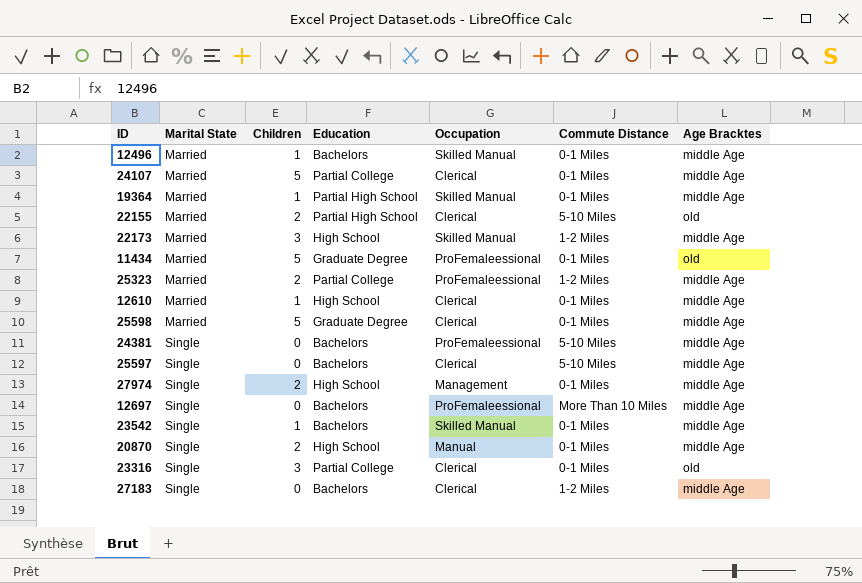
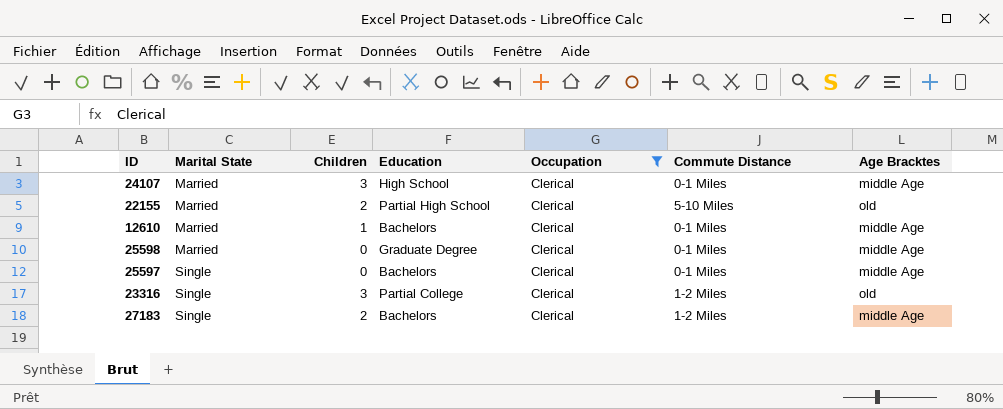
filter: none -> Occupation = Clerical
24107 | Children: 5 -> 3
24107 | Education: Partial College -> High School
12610 | Education: High School -> Bachelors
25598 | Children: 5 -> 0
25597 | Commute Distance: 5-10 Miles -> 0-1 Miles
23316 | Commute Distance: 0-1 Miles -> 1-2 Miles
27183 | Children: 0 -> 2

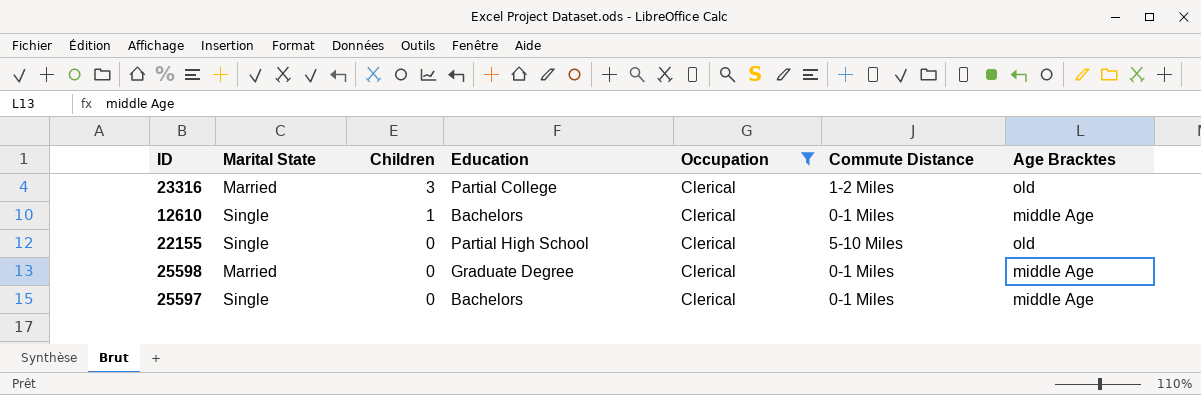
row order: Marital State ascending -> Children descending
row 24107: Married | 3 | High School | Clerical | 0-1 Miles | middle Age -> none
row 27183: Single | 2 | Bachelors | Clerical | 1-2 Miles | middle Age -> none
23316 | Marital State: Single -> Married
12610 | Marital State: Married -> Single
22155 | Marital State: Married -> Single
22155 | Children: 2 -> 0

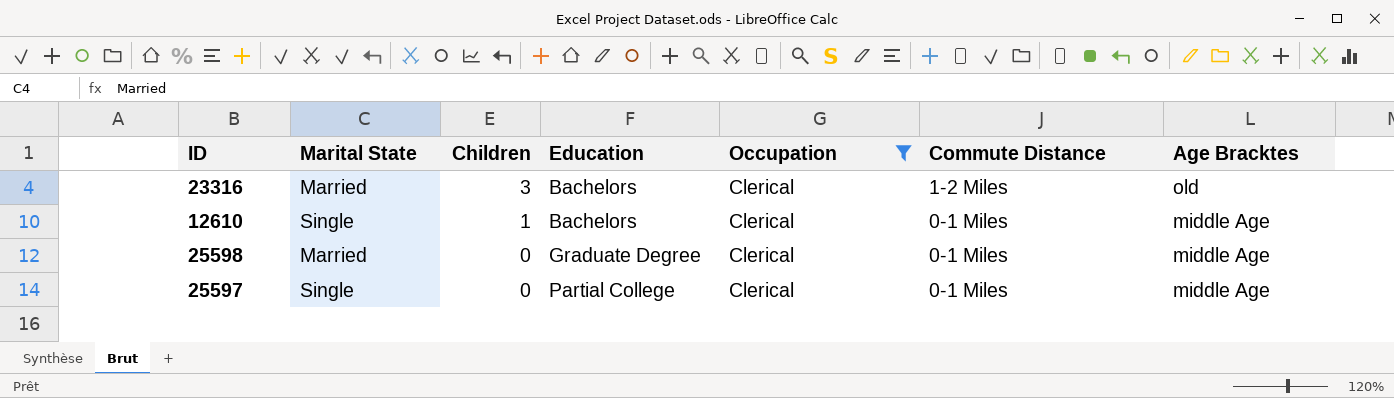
row 22155: Single | 0 | Partial High School | Clerical | 5-10 Miles | old -> none
23316 | Education: Partial College -> Bachelors
25597 | Education: Bachelors -> Partial College

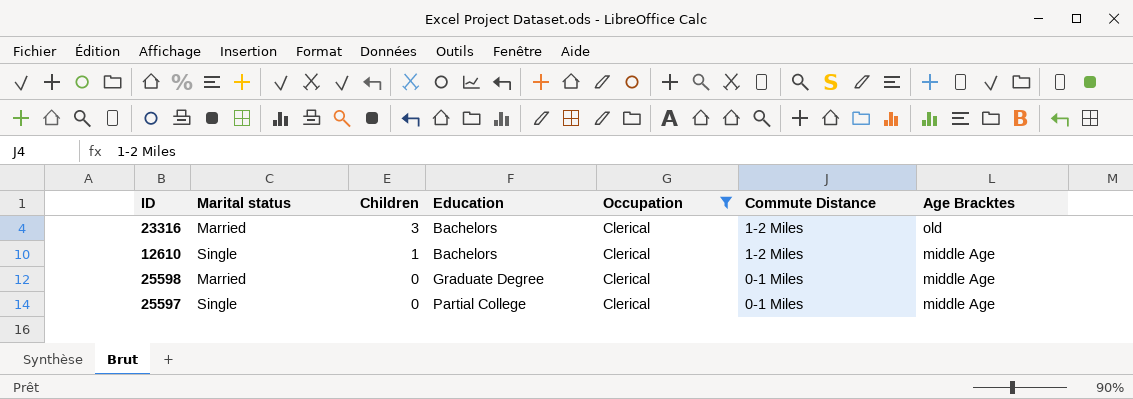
column name: Marital State -> Marital status
12610 | Commute Distance: 0-1 Miles -> 1-2 Miles

